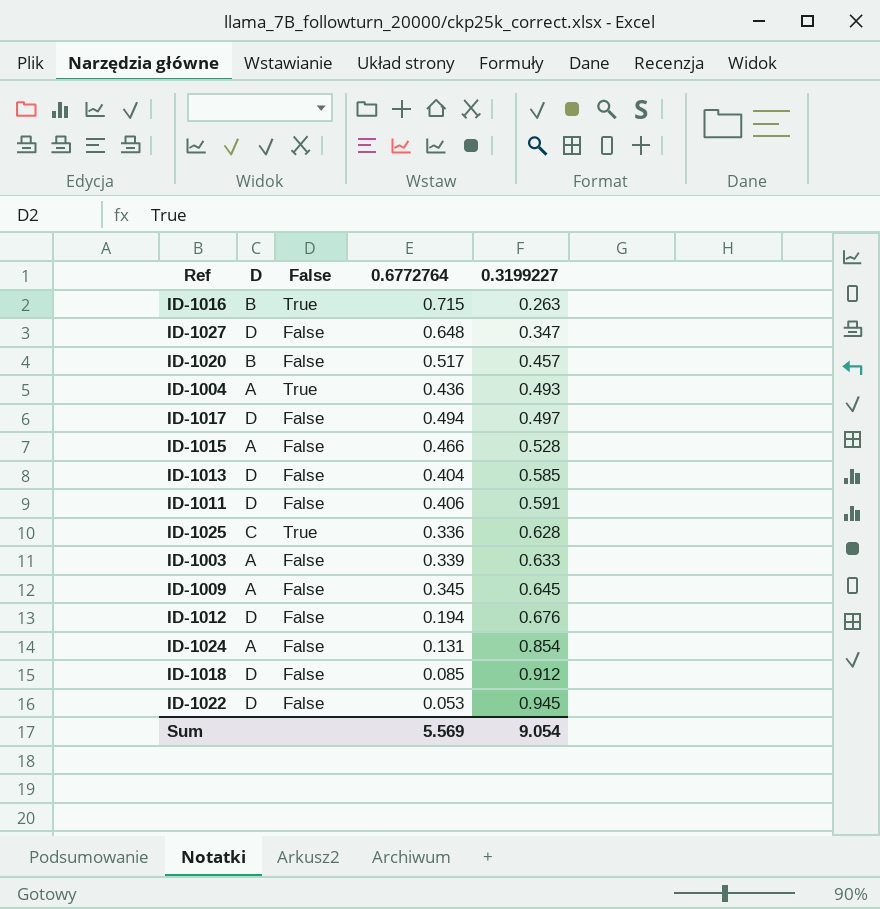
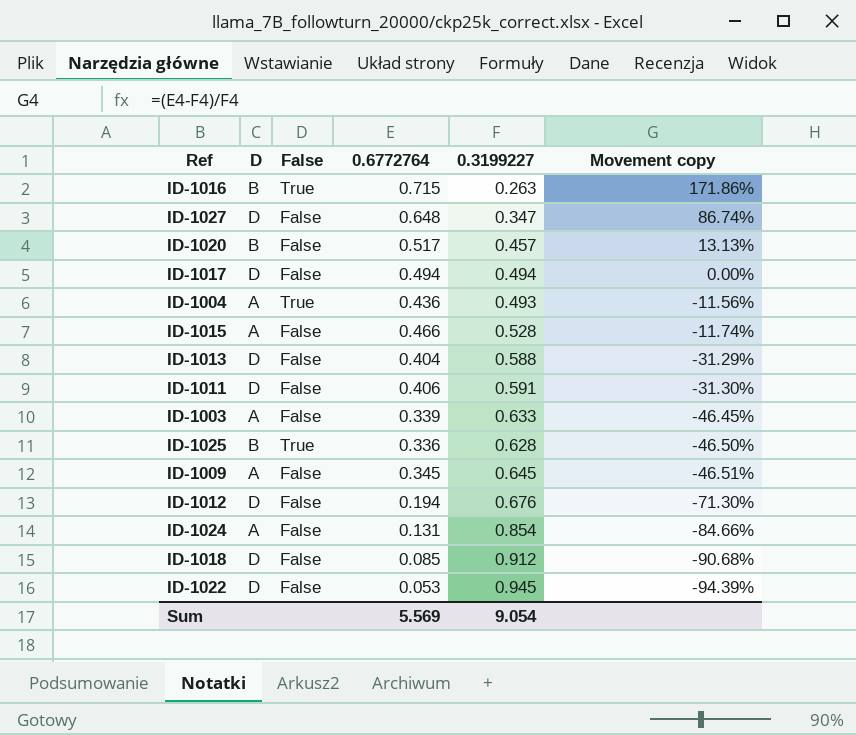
row order: 0.3199227 ascending -> Movement copy descending
column Movement copy | formula: none -> ([0.6772764] - [0.3199227]) / [0.3199227]
ID-1017 | 0.3199227: 0.497 -> 0.494
ID-1013 | 0.3199227: 0.585 -> 0.588
ID-1025 | D: C -> B

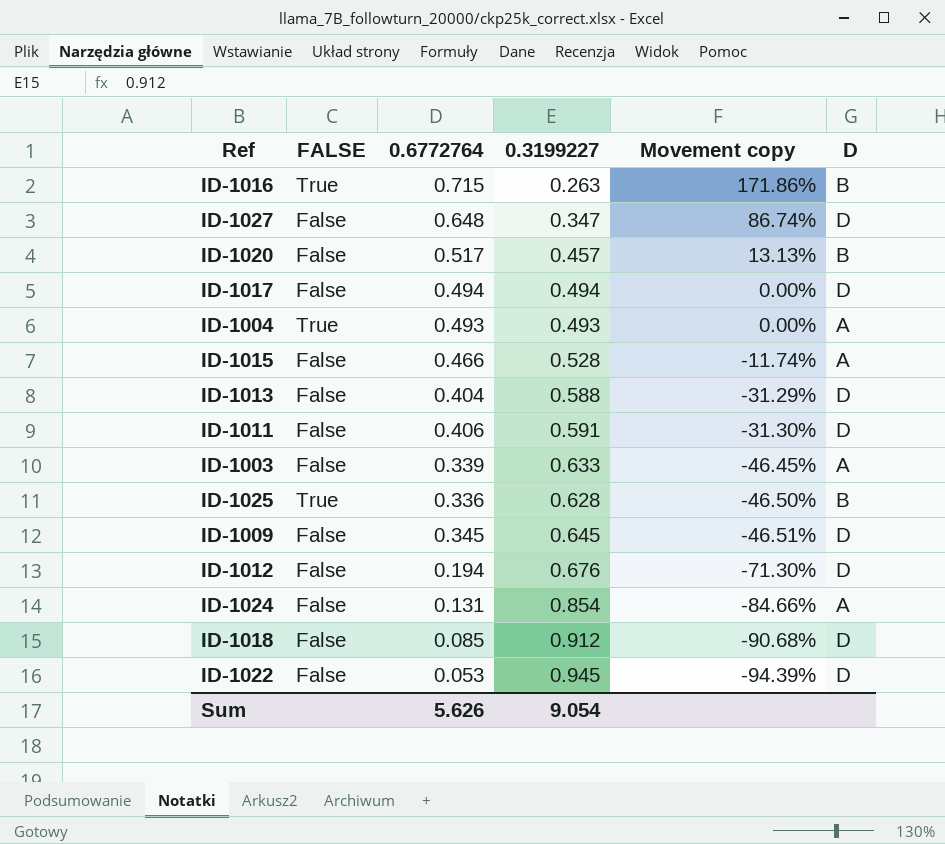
column name: False -> FALSE
column D | position: 2 -> 6
ID-1004 | 0.6772764: 0.436 -> 0.493
ID-1004 | Movement copy: -11.56% -> 0.00%
ID-1009 | D: A -> D
Sum | 0.6772764: 5.569 -> 5.626

